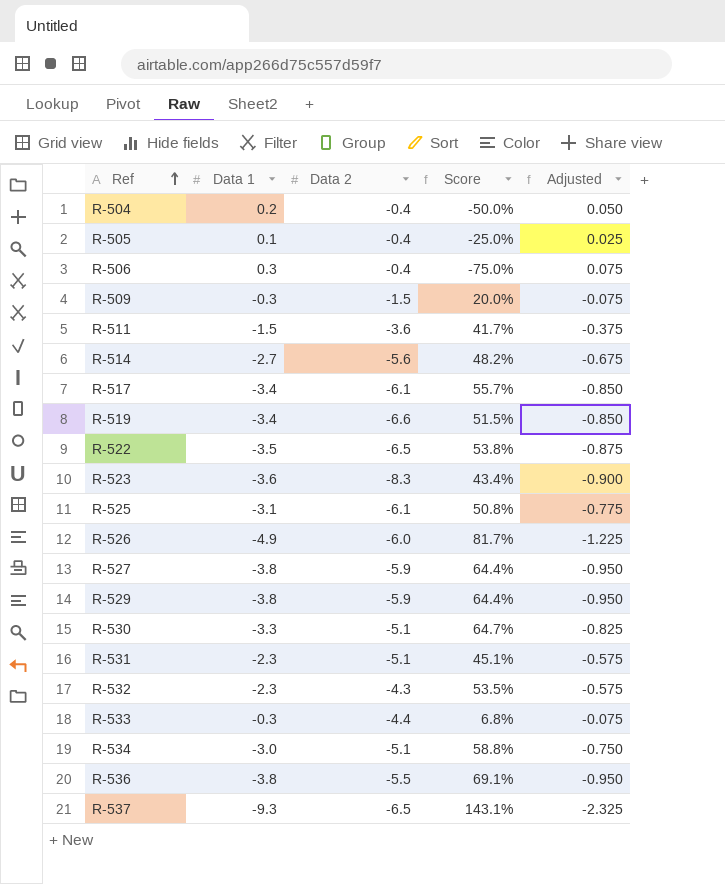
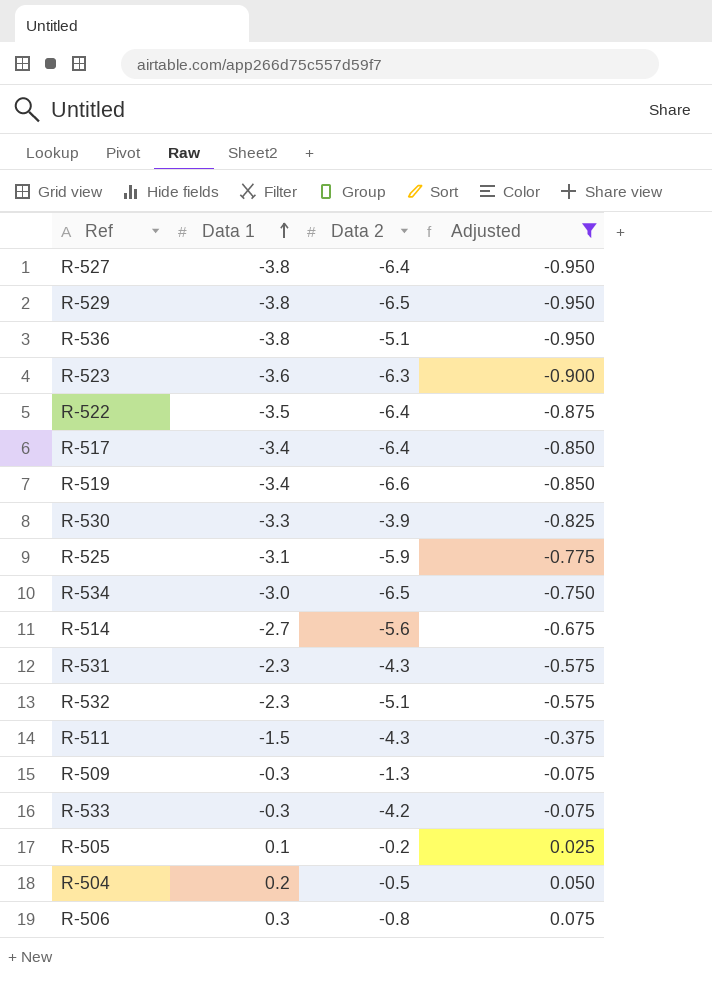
filter: none -> Adjusted >= -0.950
row order: Ref ascending -> Data 1 ascending
column Score | formula: [Data 1] / [Data 2] -> none
R-527 | Data 2: -5.9 -> -6.4
R-529 | Data 2: -5.9 -> -6.5
R-536 | Data 2: -5.5 -> -5.1
R-523 | Data 2: -8.3 -> -6.3
R-522 | Data 2: -6.5 -> -6.4
R-517 | Data 2: -6.1 -> -6.4
R-530 | Data 2: -5.1 -> -3.9
R-525 | Data 2: -6.1 -> -5.9
R-534 | Data 2: -5.1 -> -6.5
R-531 | Data 2: -5.1 -> -4.3
R-532 | Data 2: -4.3 -> -5.1
R-511 | Data 2: -3.6 -> -4.3
R-509 | Data 2: -1.5 -> -1.3
R-533 | Data 2: -4.4 -> -4.2
R-505 | Data 2: -0.4 -> -0.2
R-504 | Data 2: -0.4 -> -0.5
R-506 | Data 2: -0.4 -> -0.8

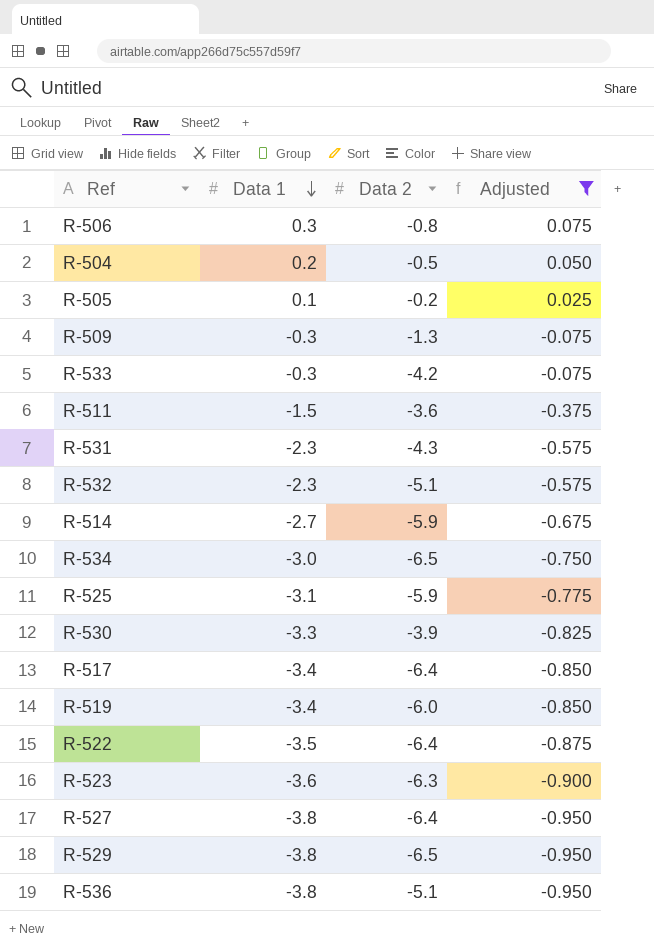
row order: Data 1 ascending -> Data 1 descending
R-511 | Data 2: -4.3 -> -3.6
R-514 | Data 2: -5.6 -> -5.9
R-519 | Data 2: -6.6 -> -6.0

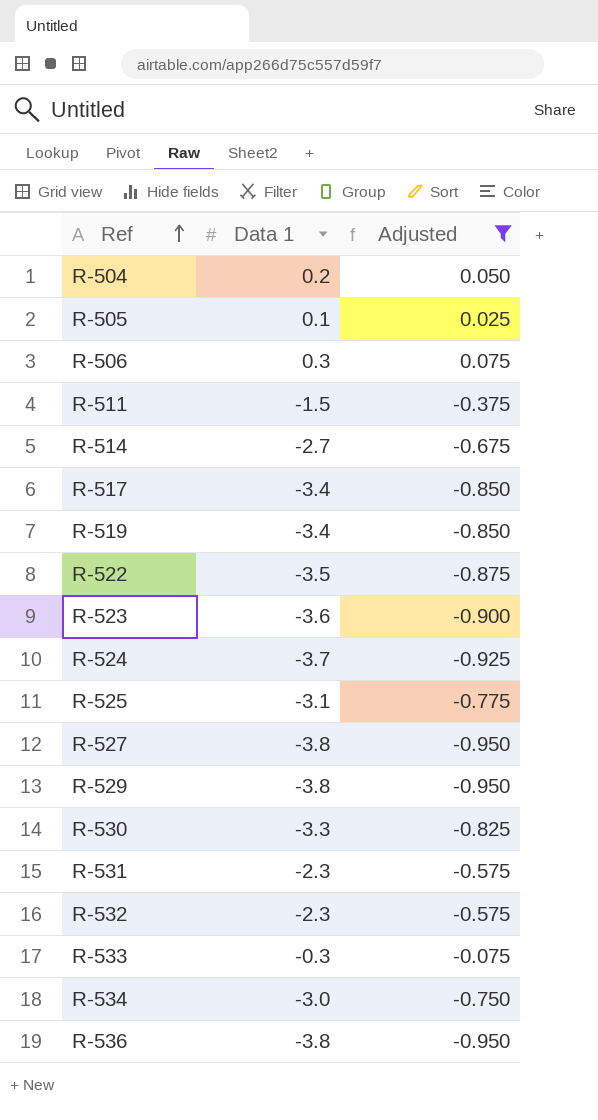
row order: Data 1 descending -> Ref ascending
column Data 2 | position: 3 -> none
row R-509: -0.3 | -1.3 | -0.075 -> none
row R-524: none -> -3.7 | -0.925

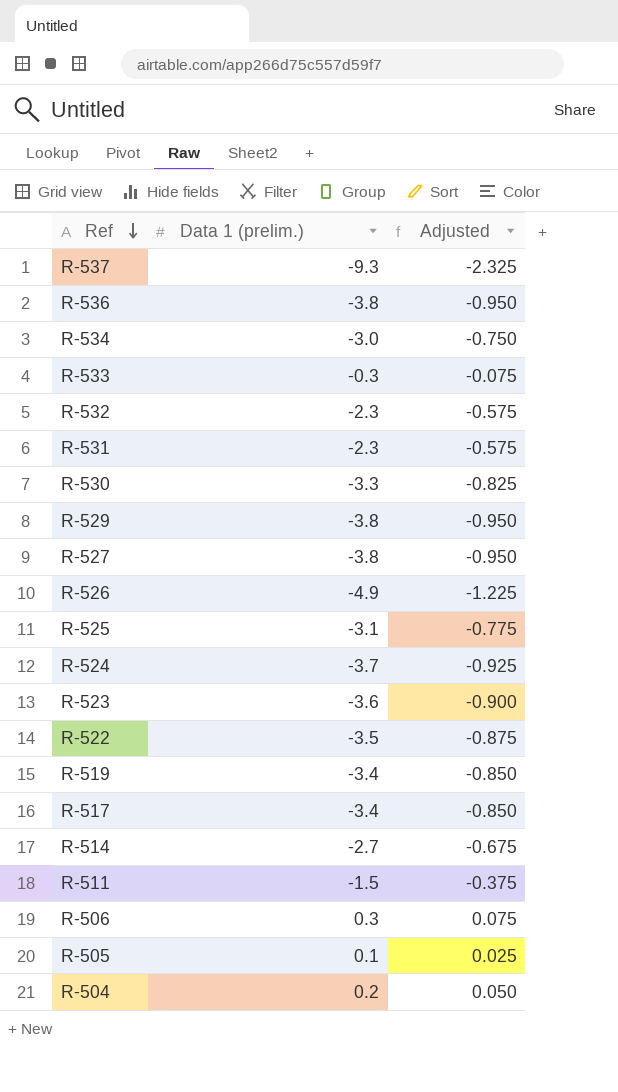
filter: Adjusted >= -0.950 -> none
row order: Ref ascending -> Ref descending
column name: Data 1 -> Data 1 (prelim.)

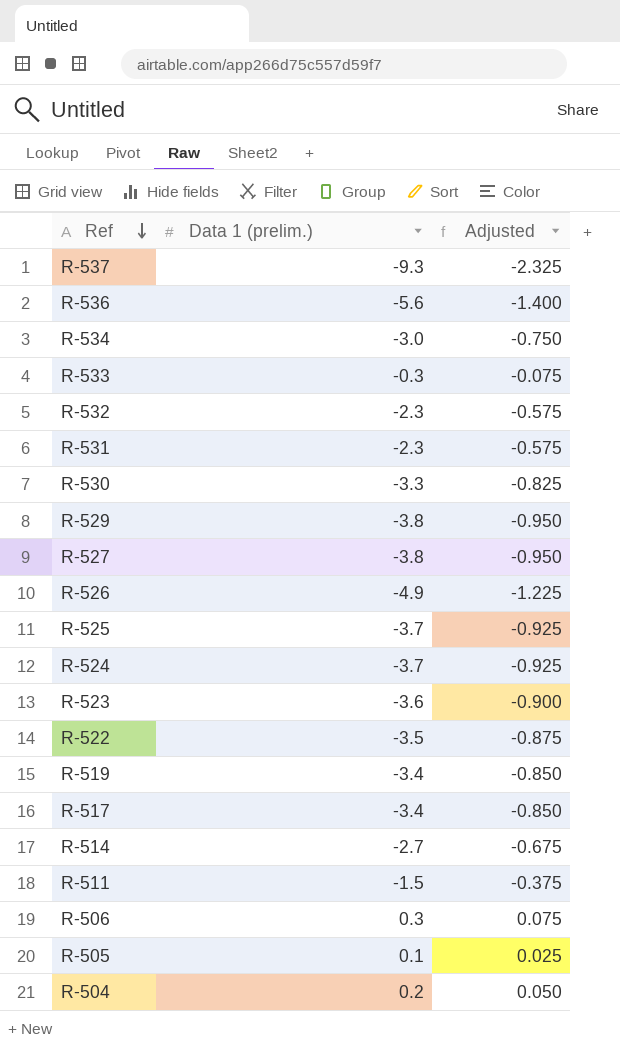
R-536 | Data 1 (prelim.): -3.8 -> -5.6
R-536 | Adjusted: -0.950 -> -1.400
R-525 | Data 1 (prelim.): -3.1 -> -3.7
R-525 | Adjusted: -0.775 -> -0.925

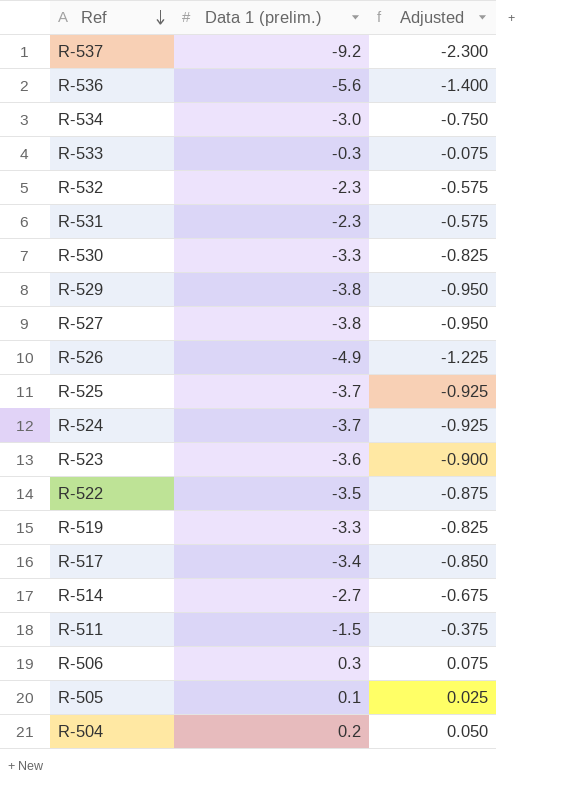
R-537 | Data 1 (prelim.): -9.3 -> -9.2
R-537 | Adjusted: -2.325 -> -2.300
R-519 | Data 1 (prelim.): -3.4 -> -3.3
R-519 | Adjusted: -0.850 -> -0.825

